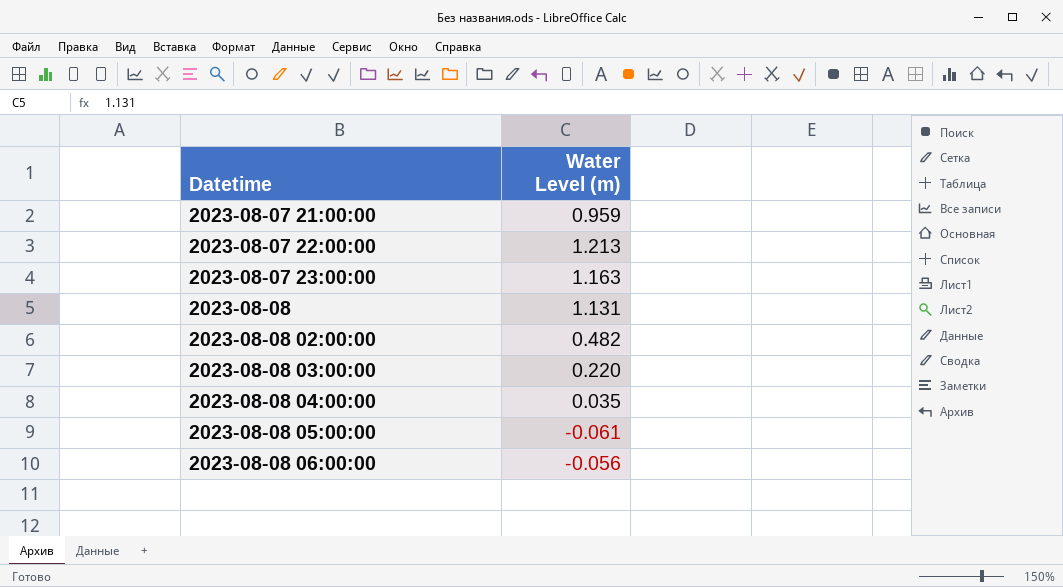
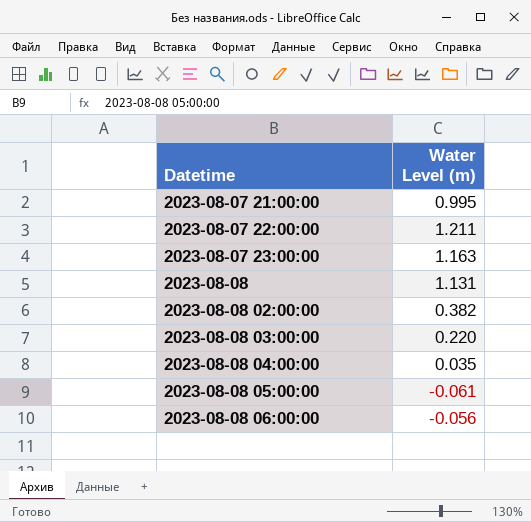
2023-08-07 21:00:00 | Water Level (m): 0.959 -> 0.995
2023-08-07 22:00:00 | Water Level (m): 1.213 -> 1.211
2023-08-08 02:00:00 | Water Level (m): 0.482 -> 0.382

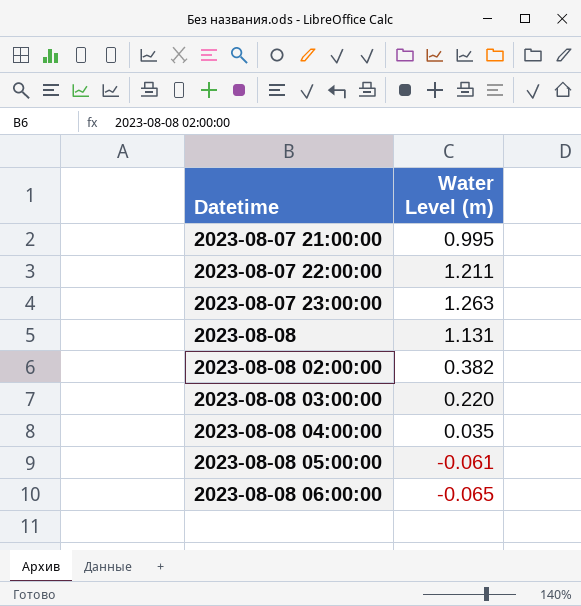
2023-08-07 23:00:00 | Water Level (m): 1.163 -> 1.263
2023-08-08 06:00:00 | Water Level (m): -0.056 -> -0.065

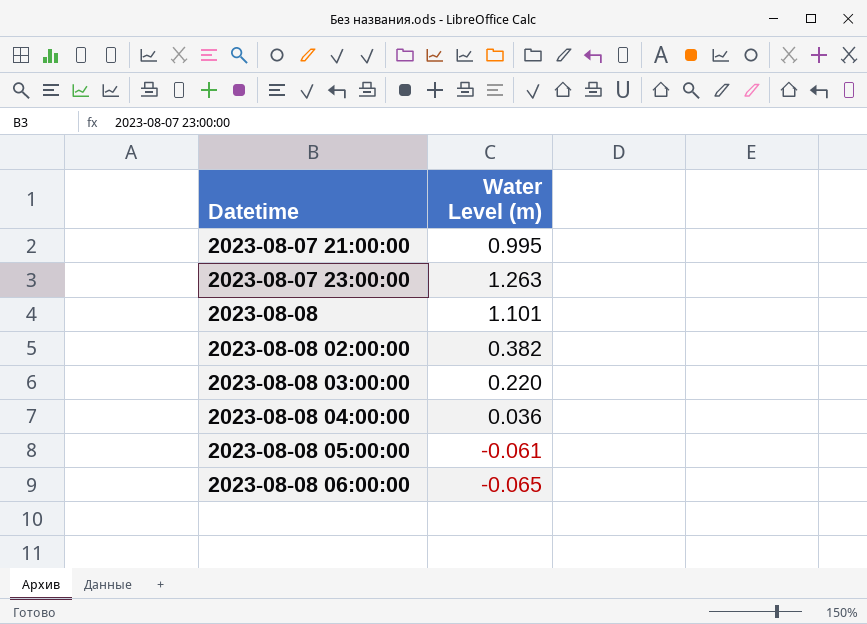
row 2023-08-07 22:00:00: 1.211 -> none
2023-08-08 | Water Level (m): 1.131 -> 1.101
2023-08-08 04:00:00 | Water Level (m): 0.035 -> 0.036

